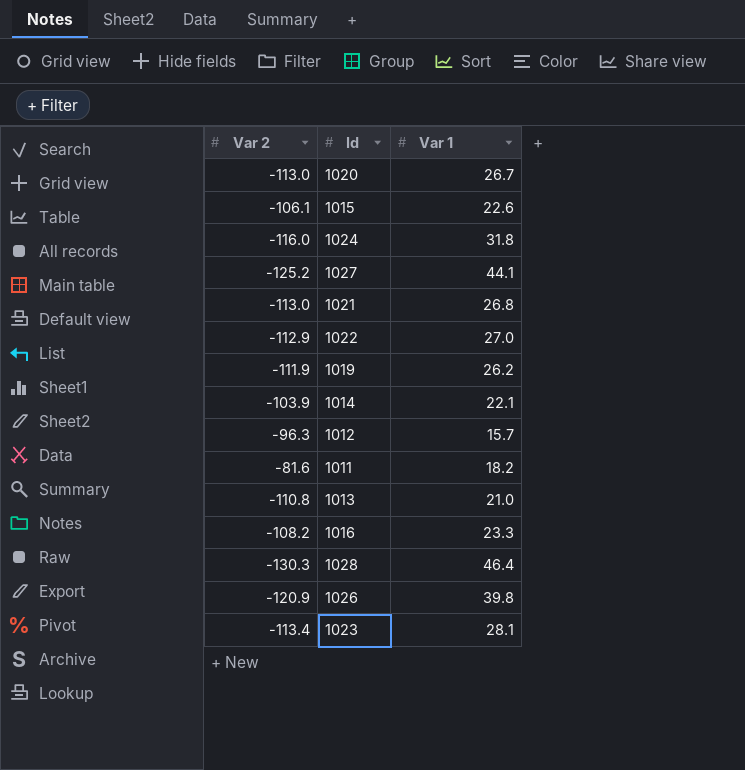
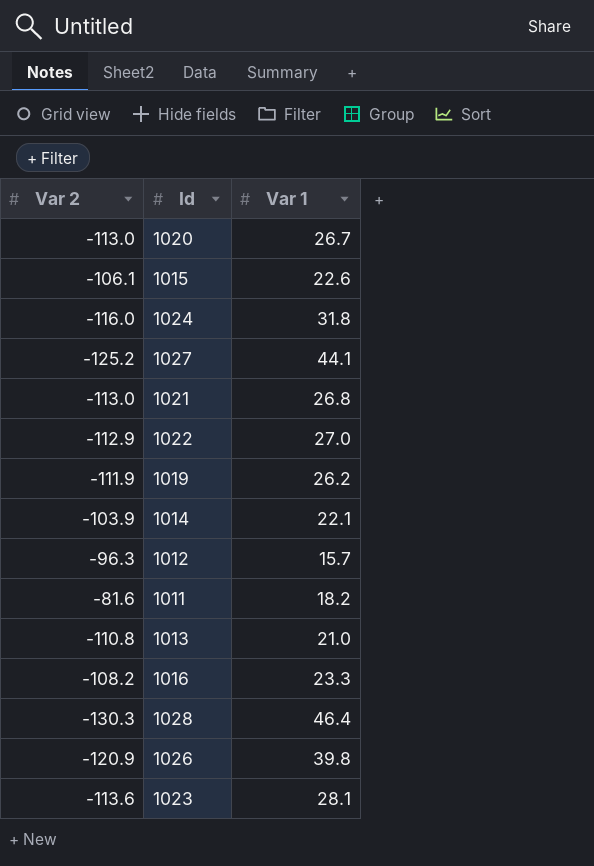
1023 | Var 2: -113.4 -> -113.6

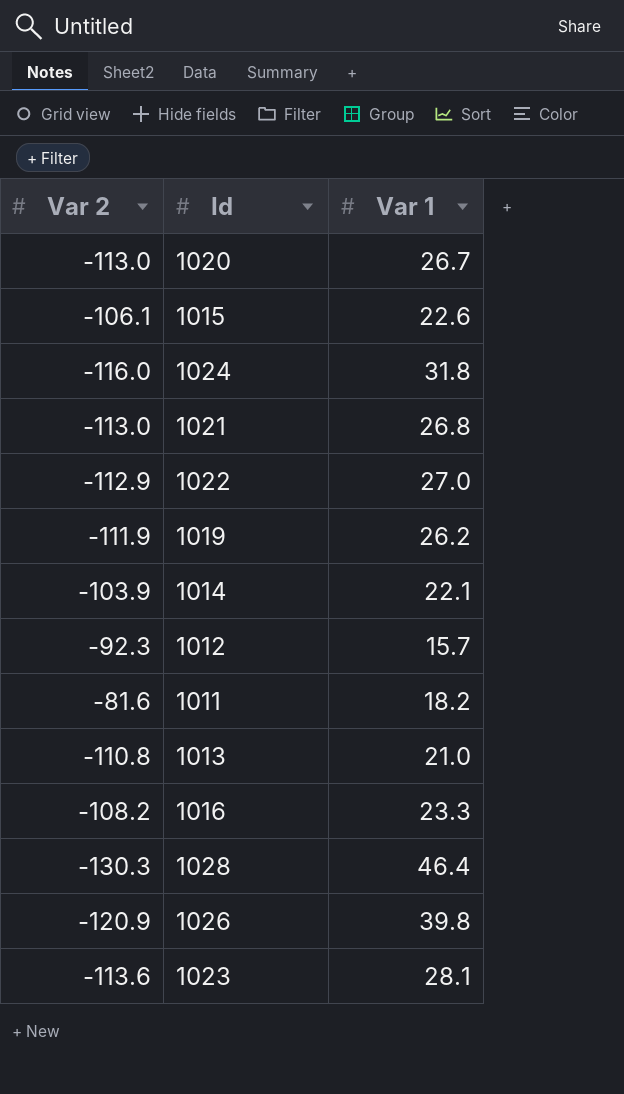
row 1027: -125.2 | 44.1 -> none
1012 | Var 2: -96.3 -> -92.3

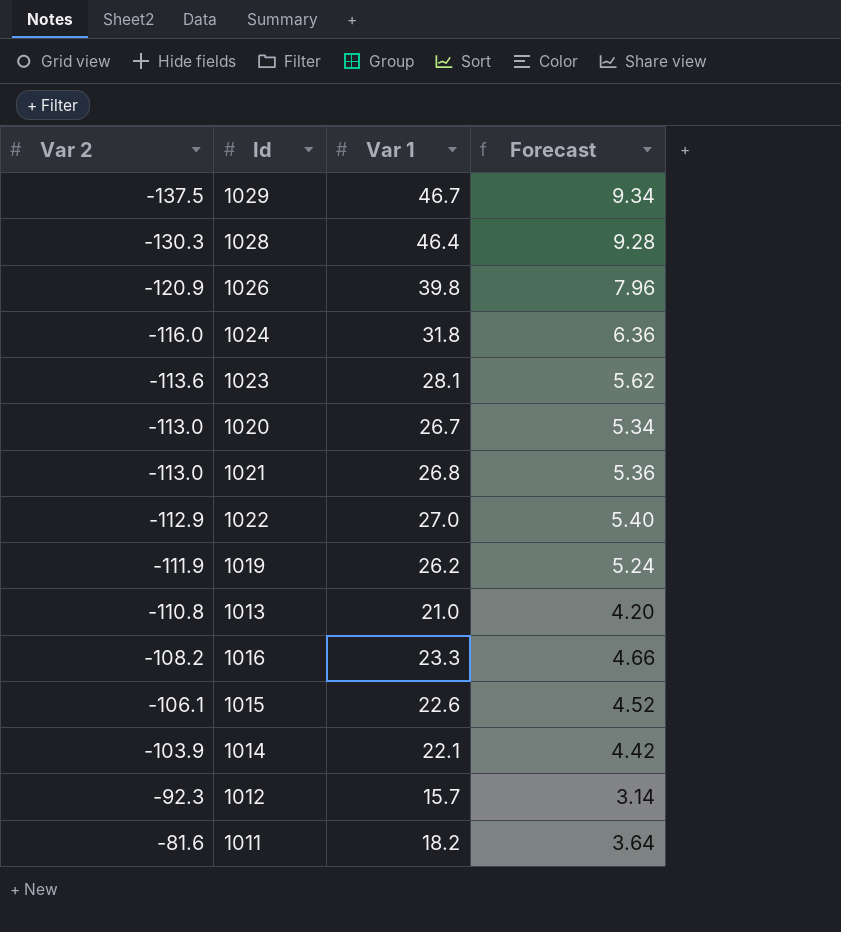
row order: none -> Var 2 ascending
column Forecast | formula: none -> [Var 1] * 0.2
row 1029: none -> -137.5 | 46.7 | 9.34

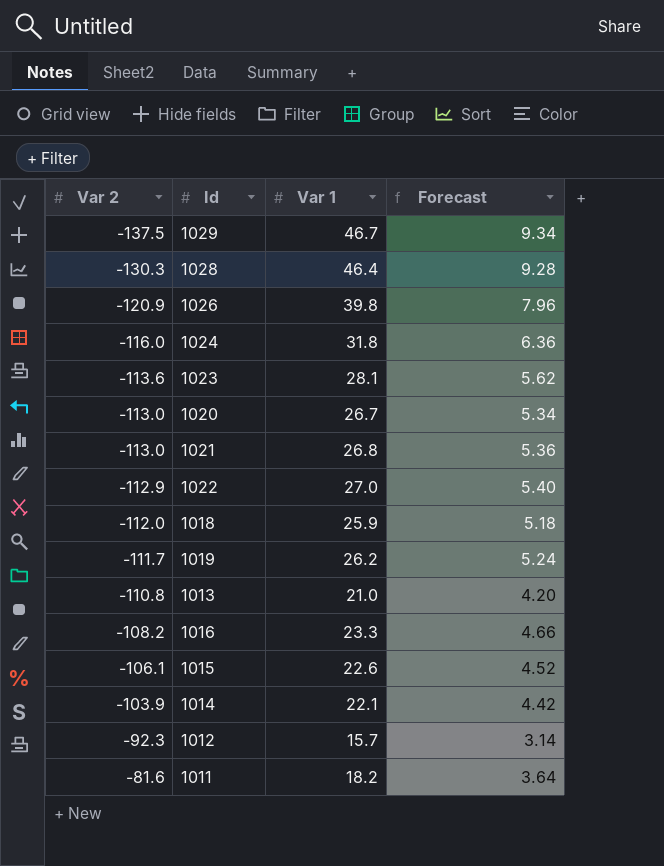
row 1018: none -> -112.0 | 25.9 | 5.18
1019 | Var 2: -111.9 -> -111.7

